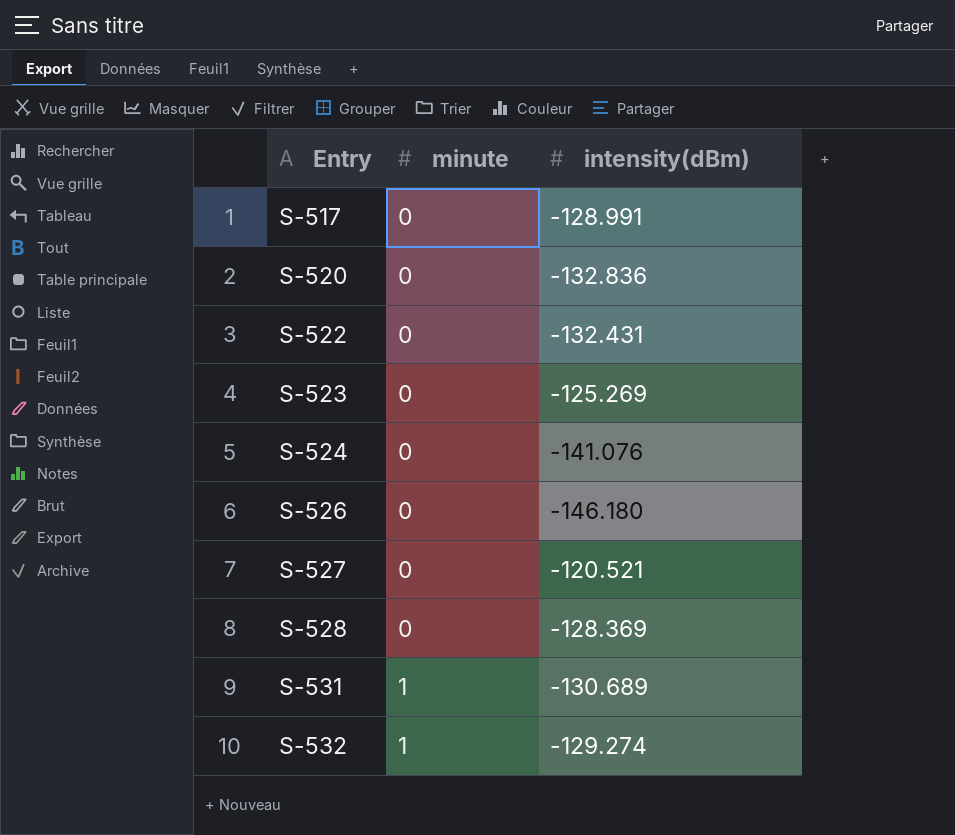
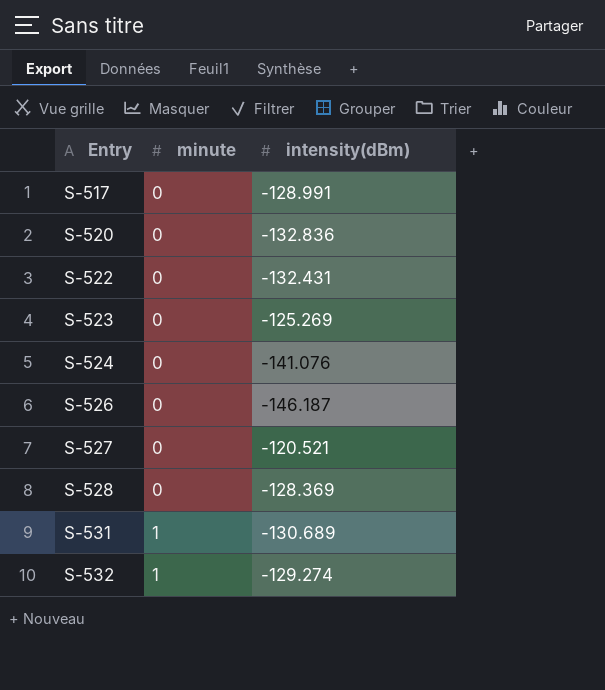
S-526 | intensity(dBm): -146.180 -> -146.187

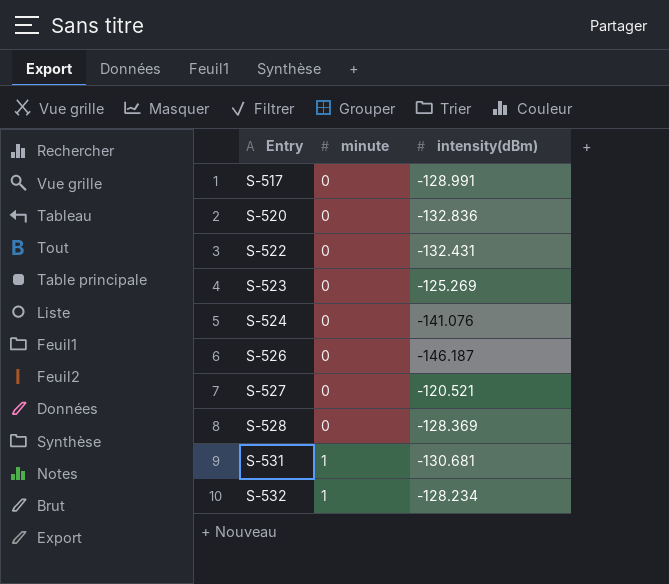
S-531 | intensity(dBm): -130.689 -> -130.681
S-532 | intensity(dBm): -129.274 -> -128.234

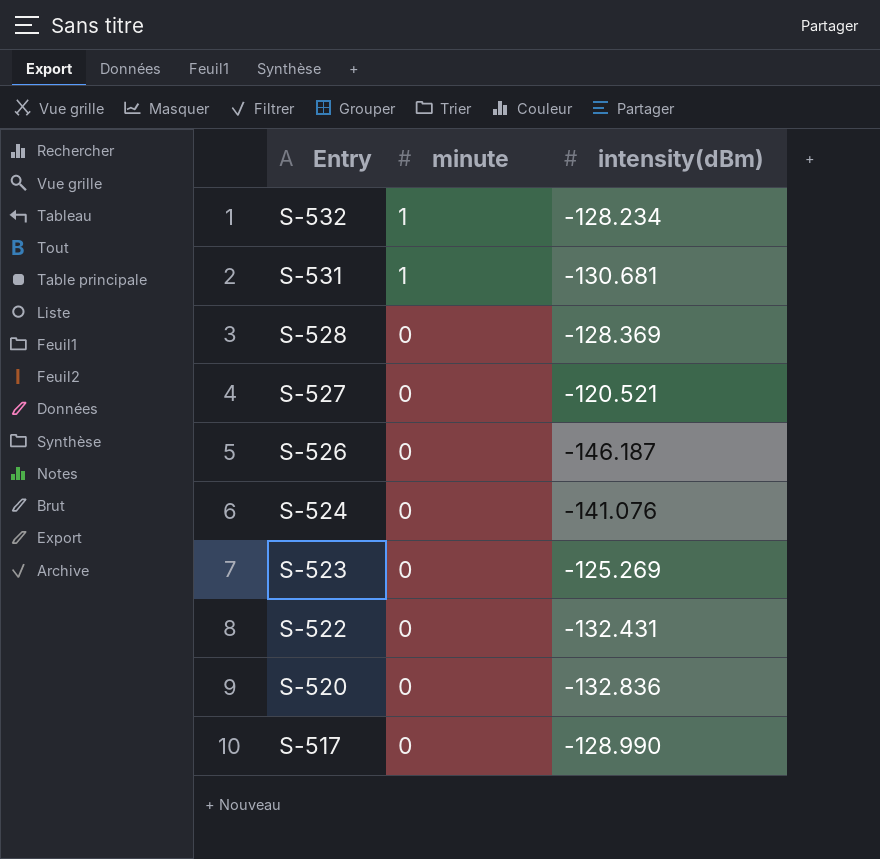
row order: Entry ascending -> Entry descending
S-517 | intensity(dBm): -128.991 -> -128.990

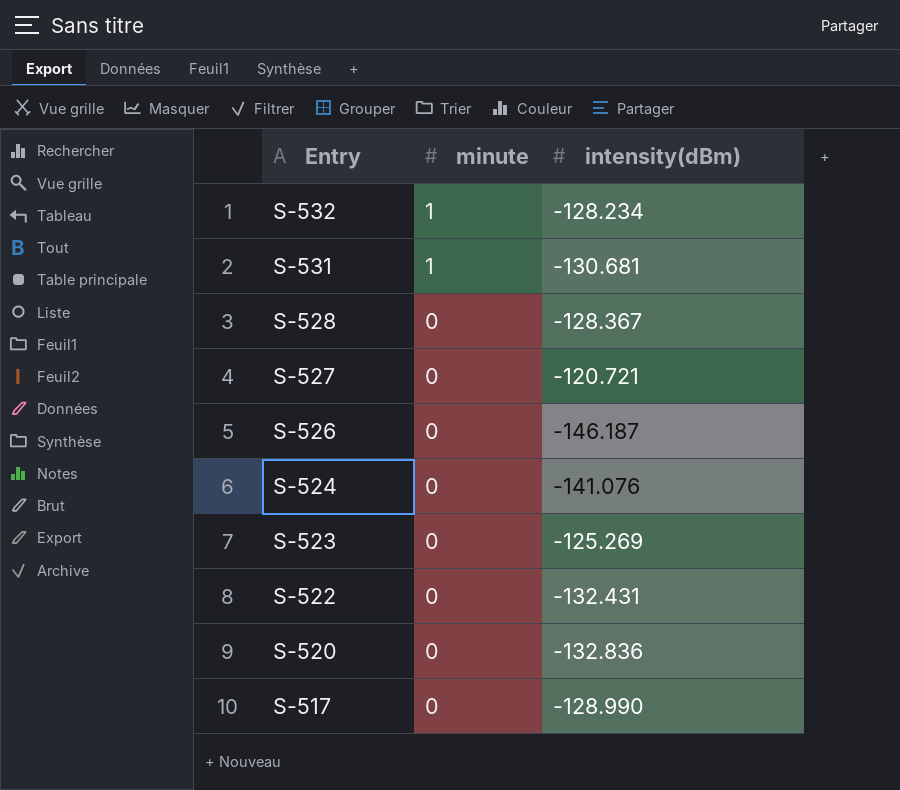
S-528 | intensity(dBm): -128.369 -> -128.367
S-527 | intensity(dBm): -120.521 -> -120.721

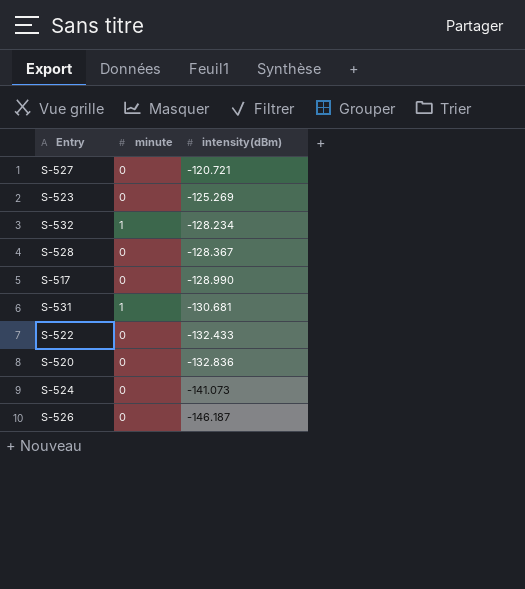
row order: Entry descending -> intensity(dBm) descending
S-522 | intensity(dBm): -132.431 -> -132.433
S-524 | intensity(dBm): -141.076 -> -141.073

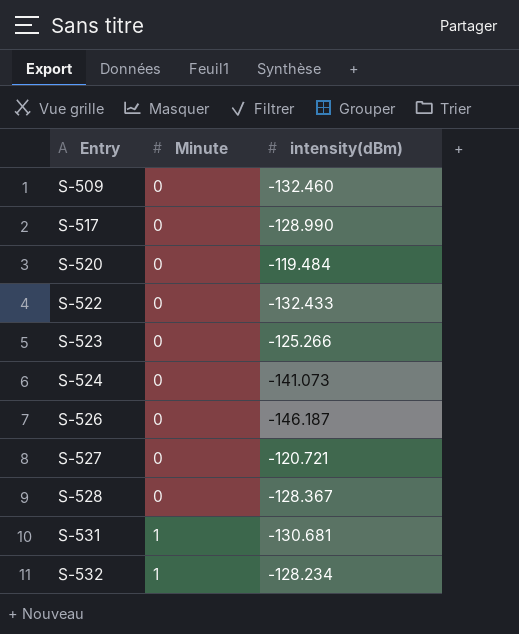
row order: intensity(dBm) descending -> Entry ascending
column name: minute -> Minute
row S-509: none -> 0 | -132.460
S-520 | intensity(dBm): -132.836 -> -119.484
S-523 | intensity(dBm): -125.269 -> -125.266

